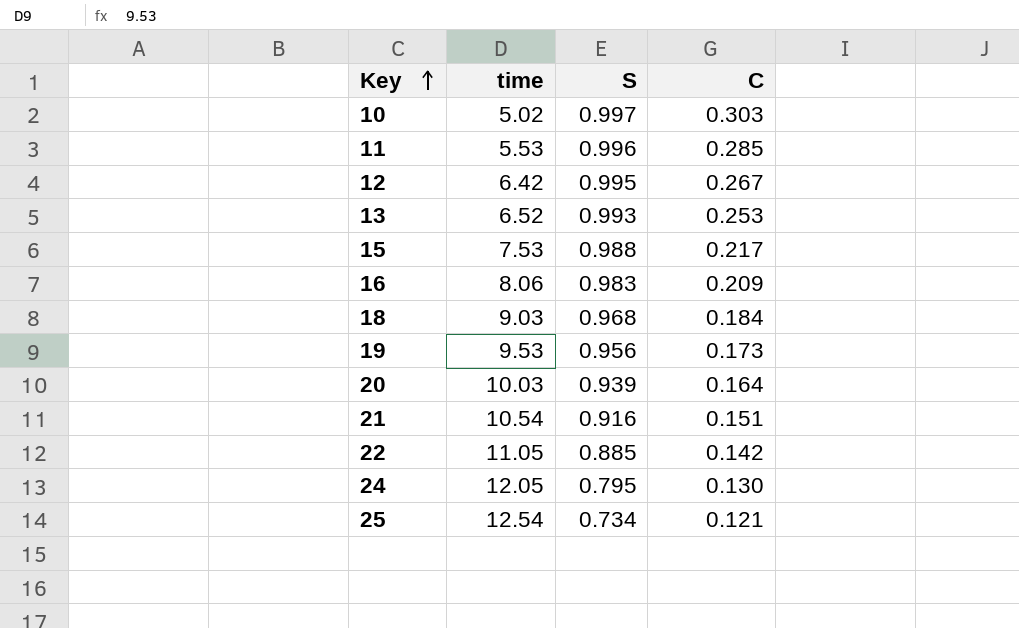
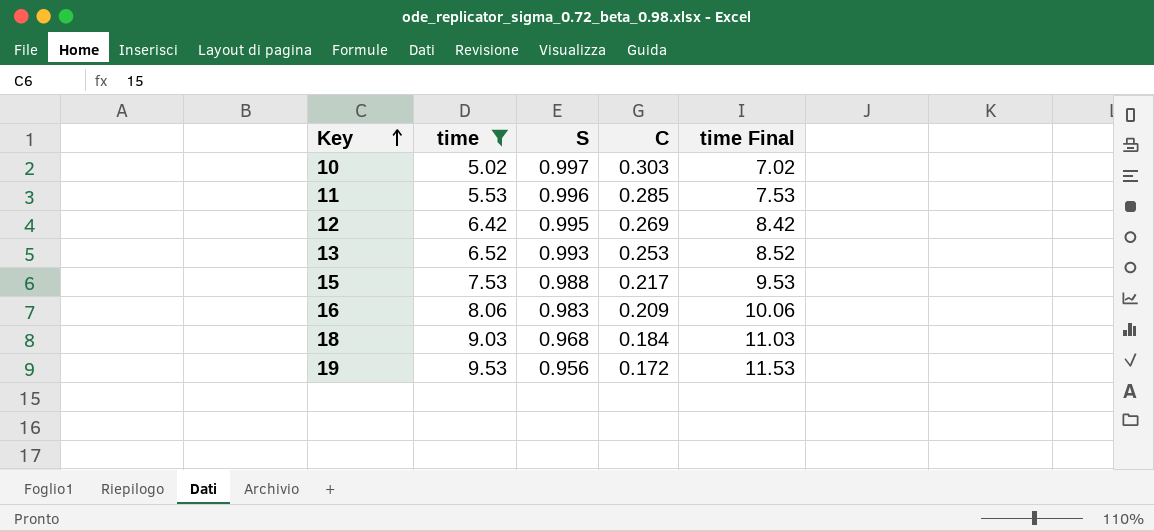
filter: none -> time <= 9.53
column time Final | formula: none -> [time] + 2
12 | C: 0.267 -> 0.269
19 | C: 0.173 -> 0.172

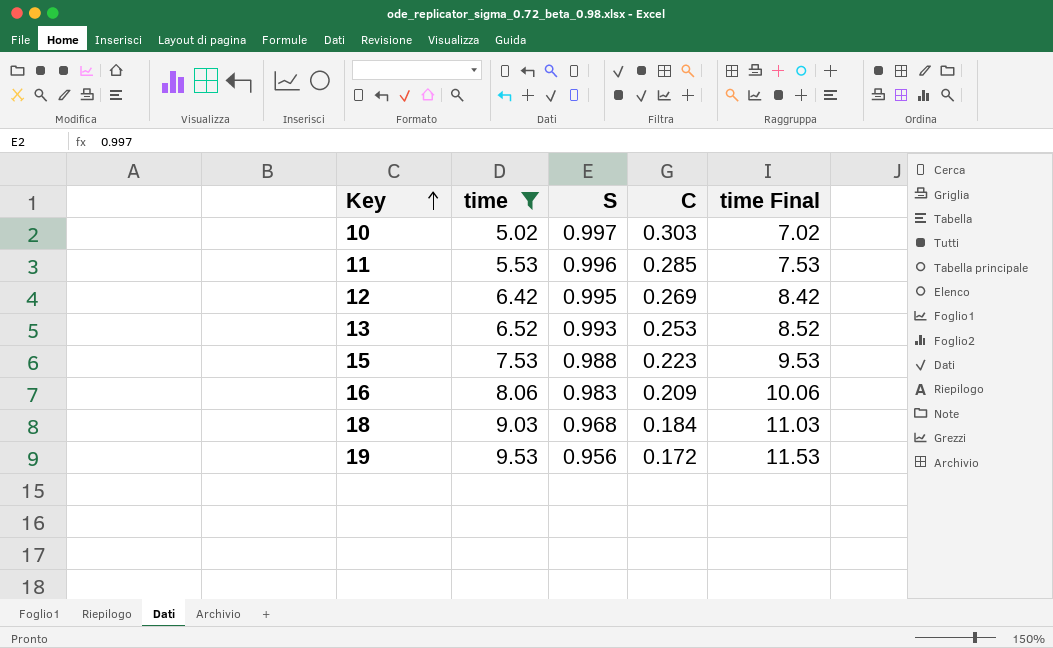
15 | C: 0.217 -> 0.223

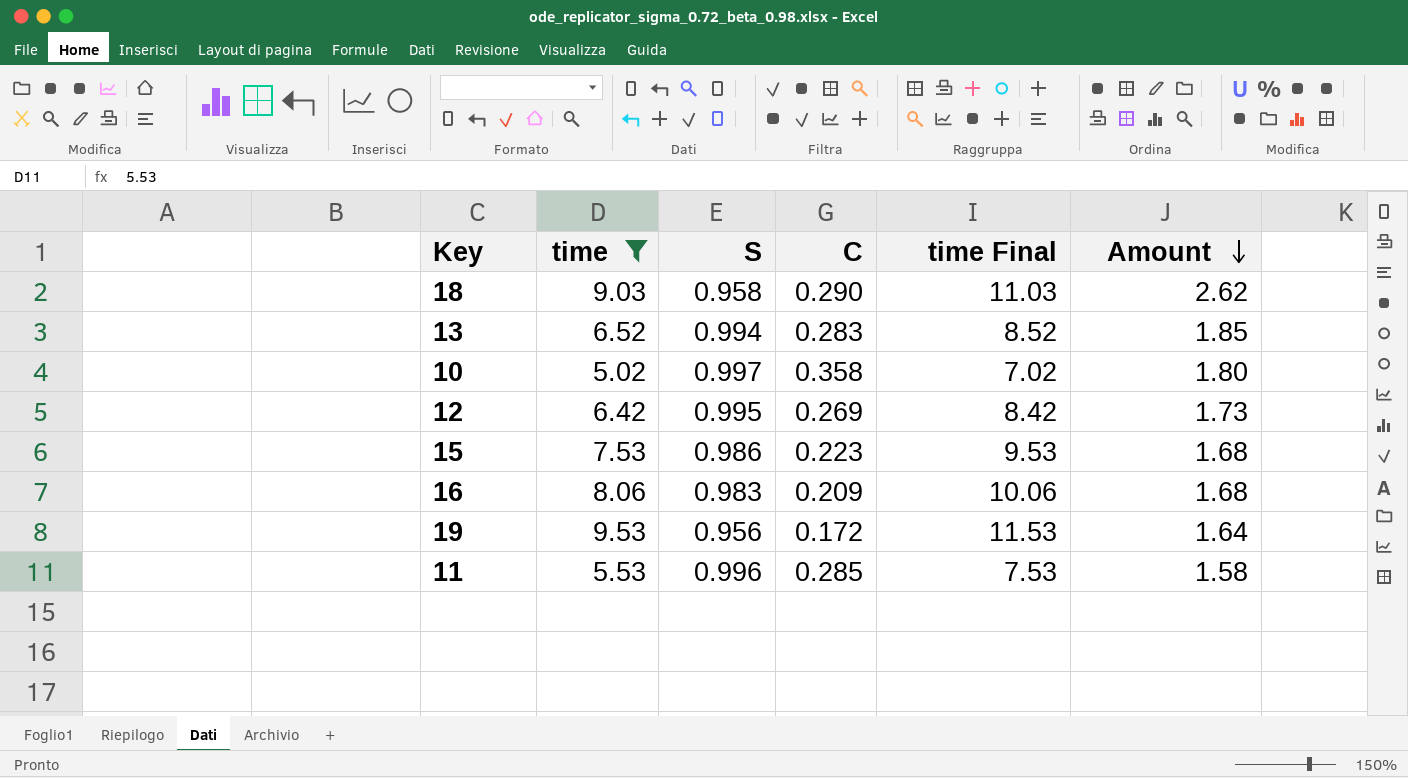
row order: Key ascending -> Amount descending
column Amount | formula: none -> [time] * [C]
18 | S: 0.968 -> 0.958
18 | C: 0.184 -> 0.290
13 | S: 0.993 -> 0.994
13 | C: 0.253 -> 0.283
10 | C: 0.303 -> 0.358
15 | S: 0.988 -> 0.986

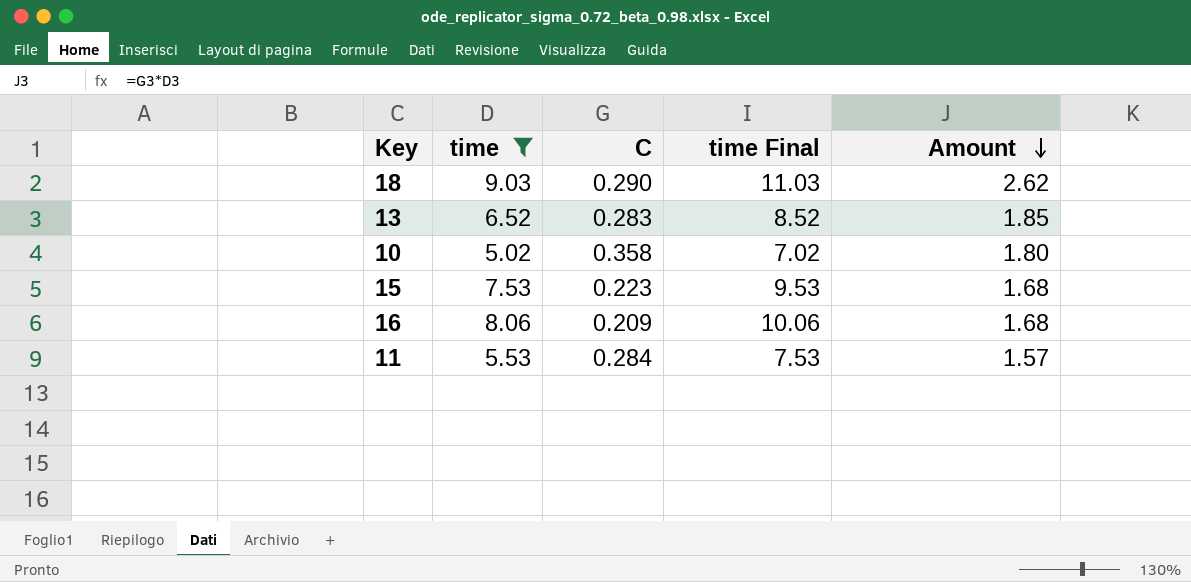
column S | position: 3 -> none
row 12: 6.42 | 0.995 | 0.269 | 8.42 | 1.73 -> none
row 19: 9.53 | 0.956 | 0.172 | 11.53 | 1.64 -> none
11 | C: 0.285 -> 0.284
11 | Amount: 1.58 -> 1.57

